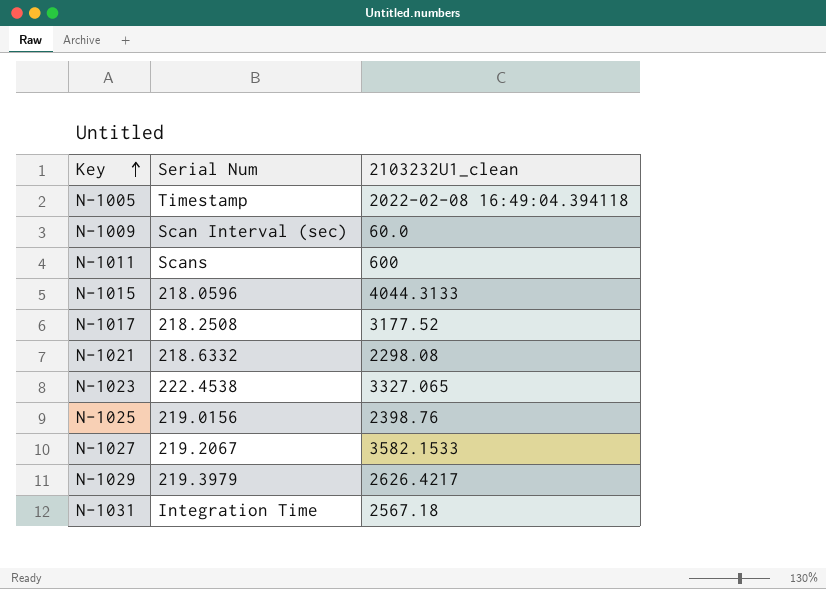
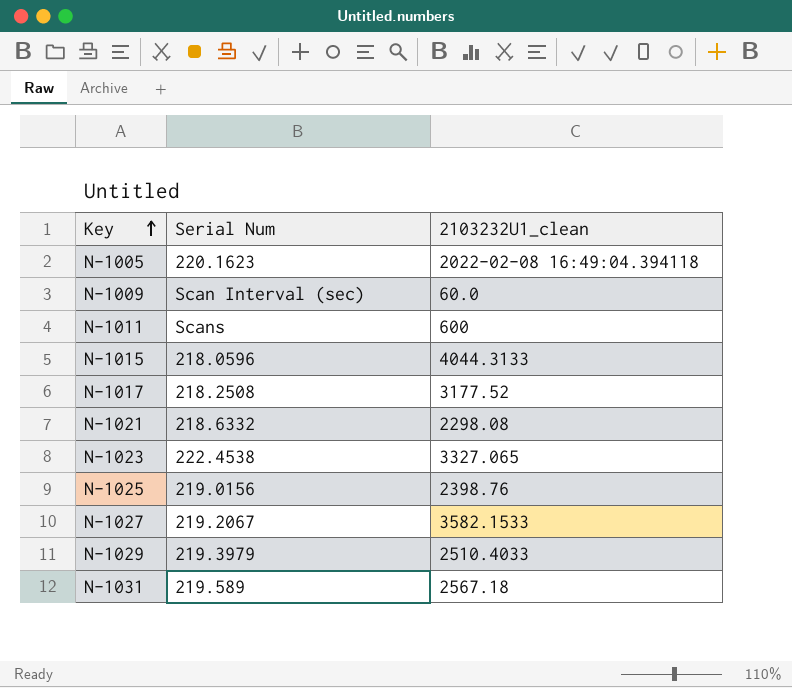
N-1005 | Serial Num: Timestamp -> 220.1623
N-1029 | 2103232U1_clean: 2626.4217 -> 2510.4033
N-1031 | Serial Num: Integration Time -> 219.589

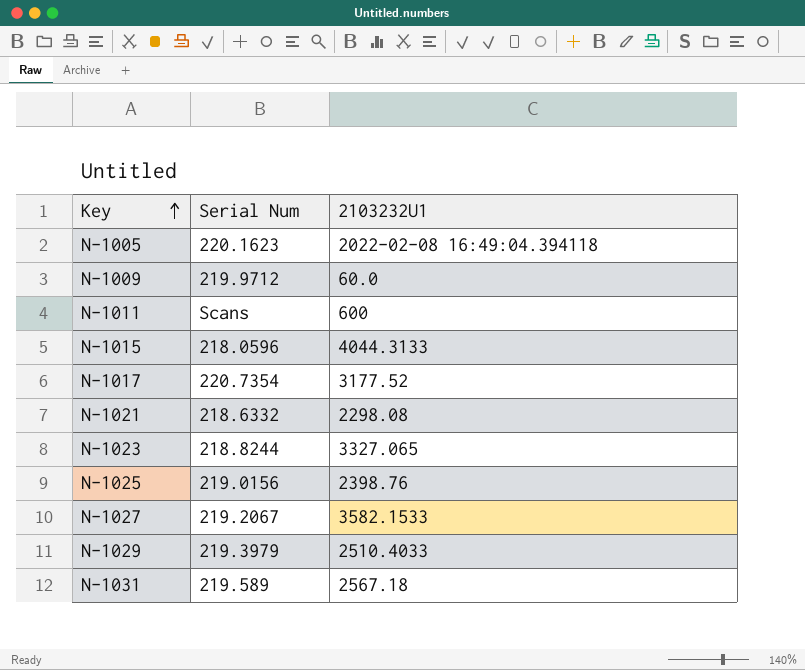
column name: 2103232U1_clean -> 2103232U1
N-1009 | Serial Num: Scan Interval (sec) -> 219.9712
N-1017 | Serial Num: 218.2508 -> 220.7354
N-1023 | Serial Num: 222.4538 -> 218.8244

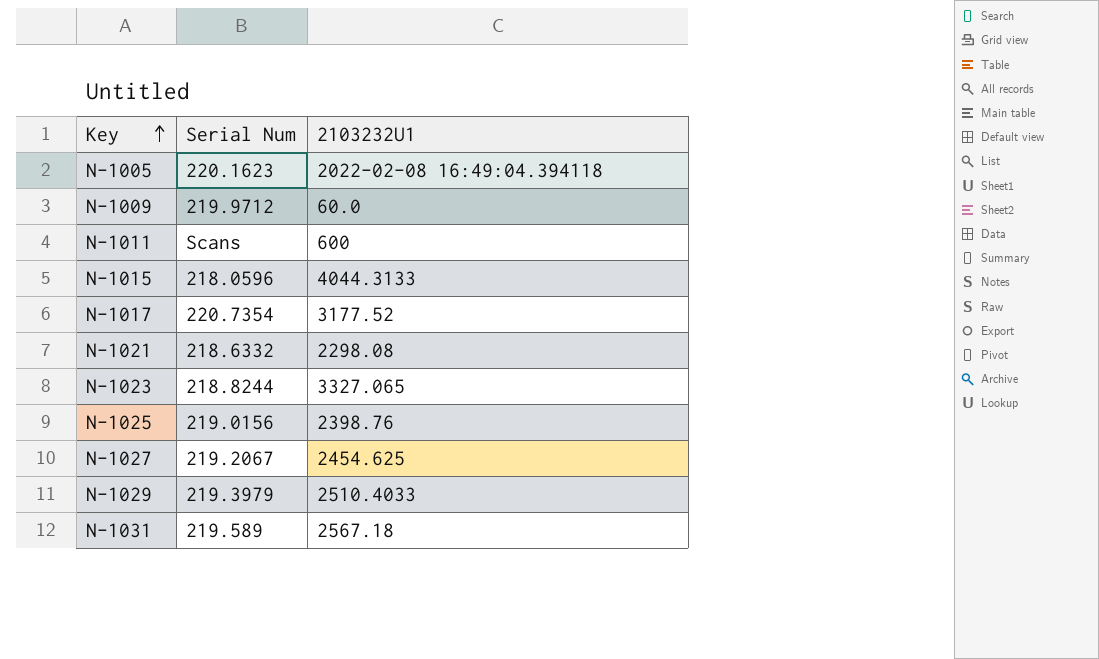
N-1027 | 2103232U1: 3582.1533 -> 2454.625

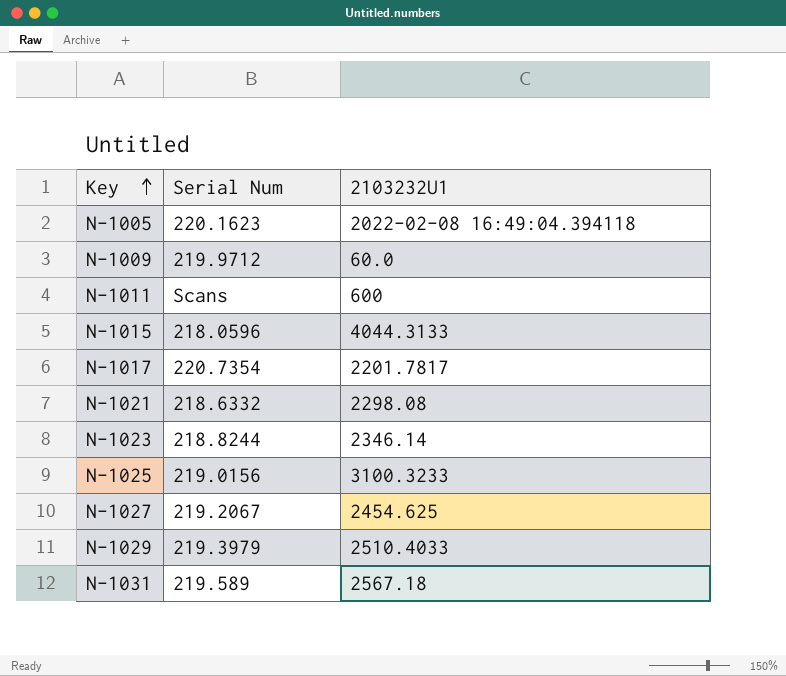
N-1017 | 2103232U1: 3177.52 -> 2201.7817
N-1023 | 2103232U1: 3327.065 -> 2346.14
N-1025 | 2103232U1: 2398.76 -> 3100.3233

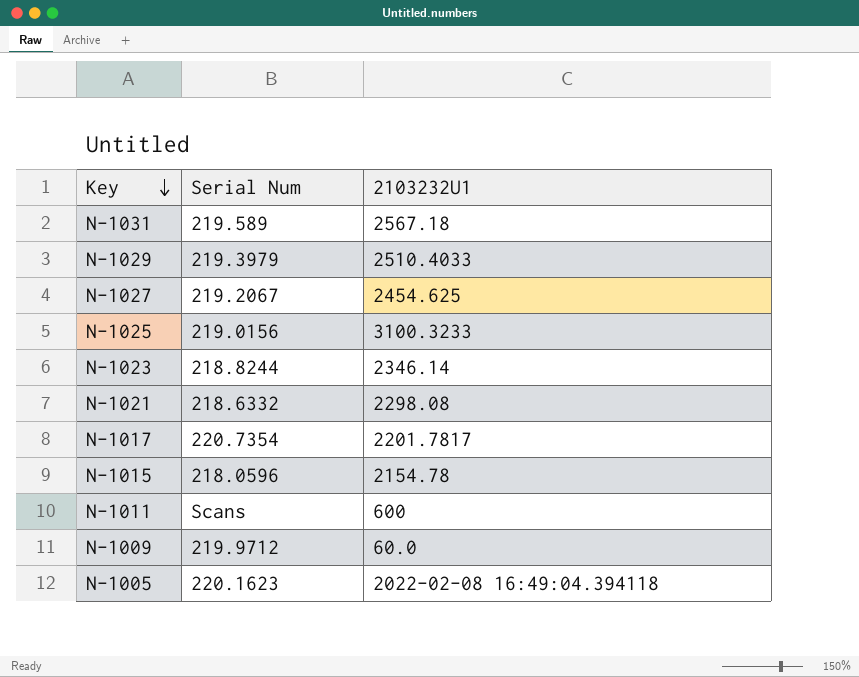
row order: Key ascending -> Key descending
N-1015 | 2103232U1: 4044.3133 -> 2154.78

